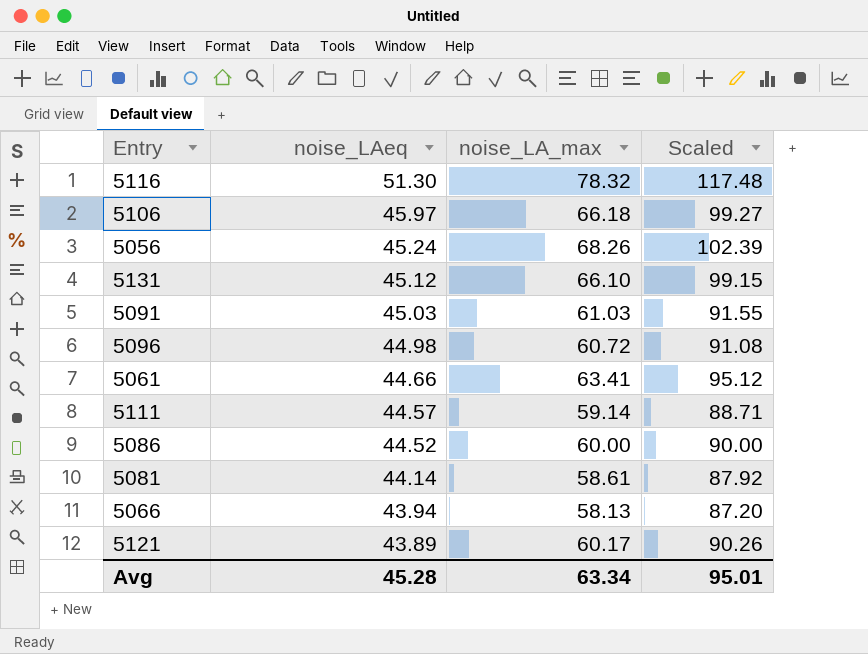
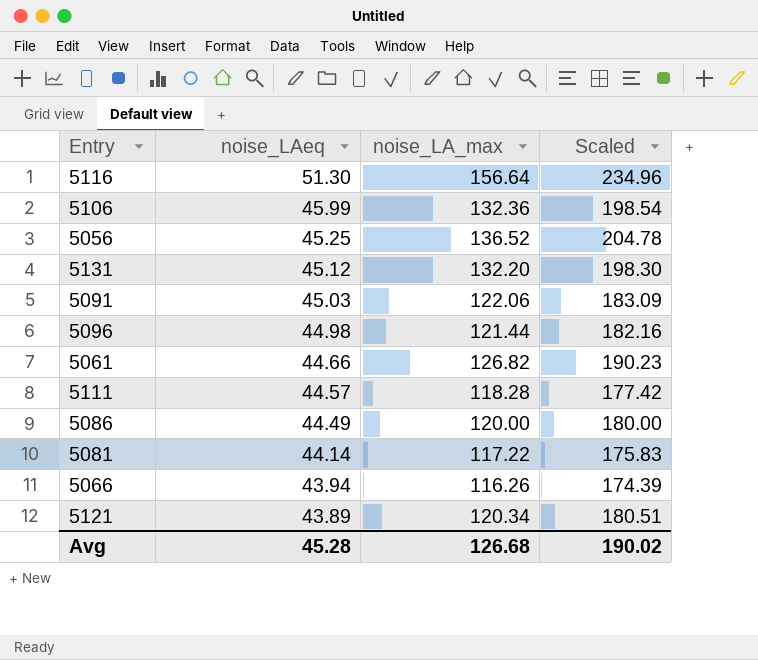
5116 | noise_LA_max: 78.32 -> 156.64
5116 | Scaled: 117.48 -> 234.96
5106 | noise_LAeq: 45.97 -> 45.99
5106 | noise_LA_max: 66.18 -> 132.36
5106 | Scaled: 99.27 -> 198.54
5056 | noise_LAeq: 45.24 -> 45.25
5056 | noise_LA_max: 68.26 -> 136.52
5056 | Scaled: 102.39 -> 204.78
5131 | noise_LA_max: 66.10 -> 132.20
5131 | Scaled: 99.15 -> 198.30
5091 | noise_LA_max: 61.03 -> 122.06
5091 | Scaled: 91.55 -> 183.09
5096 | noise_LA_max: 60.72 -> 121.44
5096 | Scaled: 91.08 -> 182.16
5061 | noise_LA_max: 63.41 -> 126.82
5061 | Scaled: 95.12 -> 190.23
5111 | noise_LA_max: 59.14 -> 118.28
5111 | Scaled: 88.71 -> 177.42
5086 | noise_LAeq: 44.52 -> 44.49
5086 | noise_LA_max: 60.00 -> 120.00
5086 | Scaled: 90.00 -> 180.00
5081 | noise_LA_max: 58.61 -> 117.22
5081 | Scaled: 87.92 -> 175.83
5066 | noise_LA_max: 58.13 -> 116.26
5066 | Scaled: 87.20 -> 174.39
5121 | noise_LA_max: 60.17 -> 120.34
5121 | Scaled: 90.26 -> 180.51
Avg | noise_LA_max: 63.34 -> 126.68
Avg | Scaled: 95.01 -> 190.02

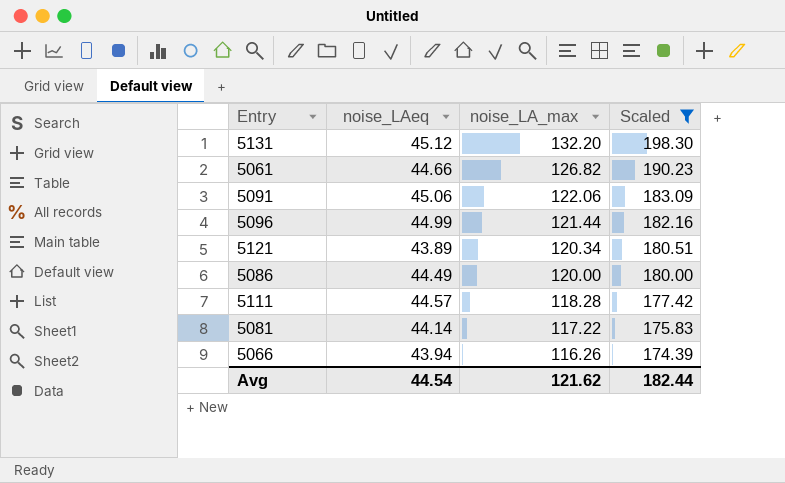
filter: none -> Scaled <= 198.30
row order: noise_LAeq descending -> noise_LA_max descending
5091 | noise_LAeq: 45.03 -> 45.06
5096 | noise_LAeq: 44.98 -> 44.99
Avg | noise_LAeq: 45.28 -> 44.54
Avg | noise_LA_max: 126.68 -> 121.62
Avg | Scaled: 190.02 -> 182.44

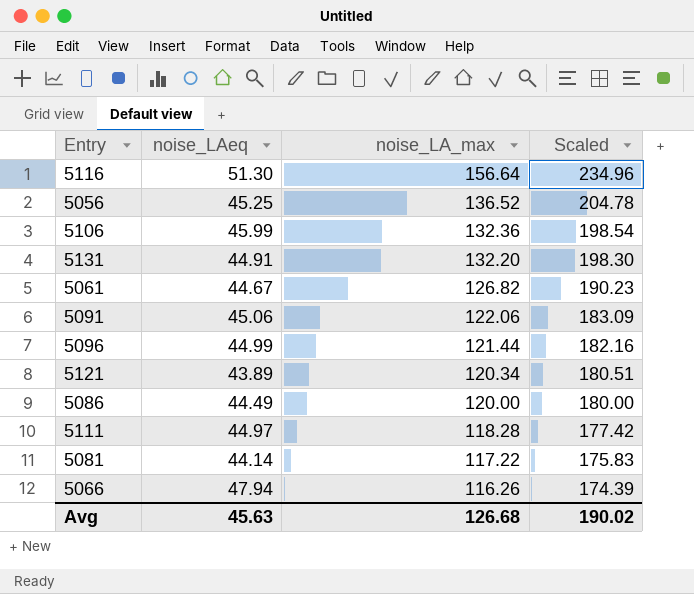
filter: Scaled <= 198.30 -> none
5131 | noise_LAeq: 45.12 -> 44.91
5061 | noise_LAeq: 44.66 -> 44.67
5111 | noise_LAeq: 44.57 -> 44.97
5066 | noise_LAeq: 43.94 -> 47.94
Avg | noise_LAeq: 44.54 -> 45.63
Avg | noise_LA_max: 121.62 -> 126.68
Avg | Scaled: 182.44 -> 190.02

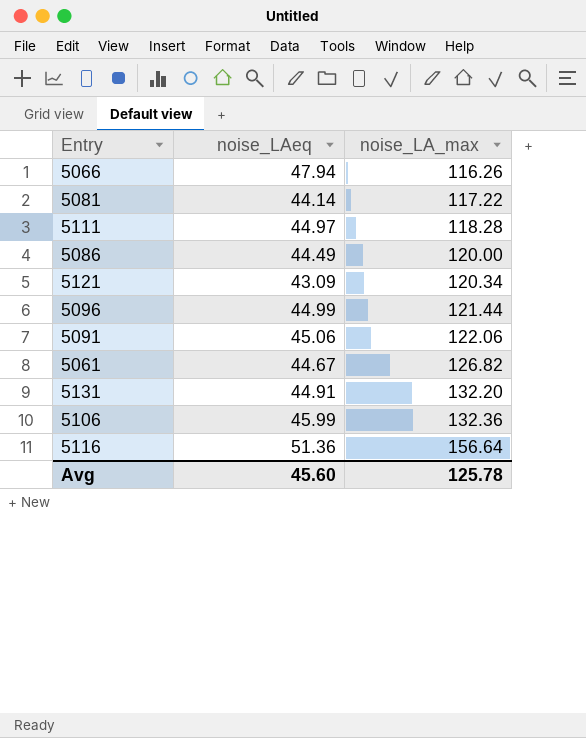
row order: noise_LA_max descending -> noise_LA_max ascending
column Scaled | formula: [noise_LA_max] * 1.5 -> none
row 5056: 45.25 | 136.52 | 204.78 -> none
5121 | noise_LAeq: 43.89 -> 43.09
5116 | noise_LAeq: 51.30 -> 51.36
Avg | noise_LAeq: 45.63 -> 45.60
Avg | noise_LA_max: 126.68 -> 125.78

